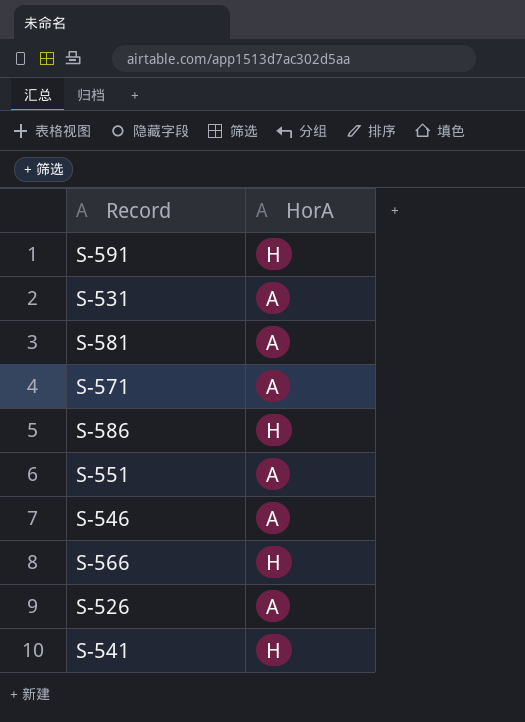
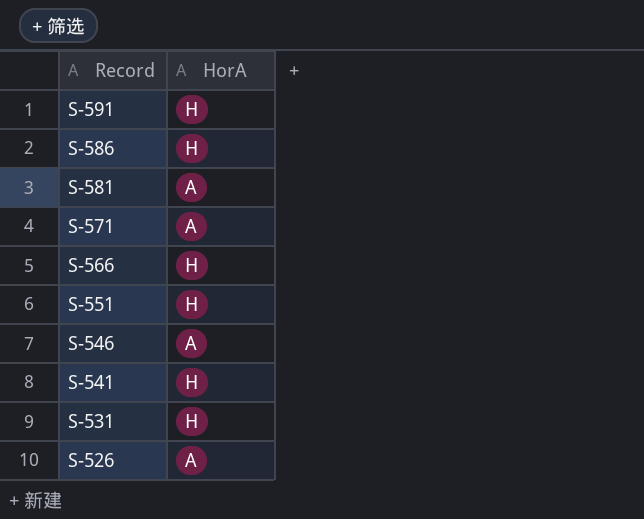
row order: none -> Record descending
S-551 | HorA: A -> H
S-531 | HorA: A -> H

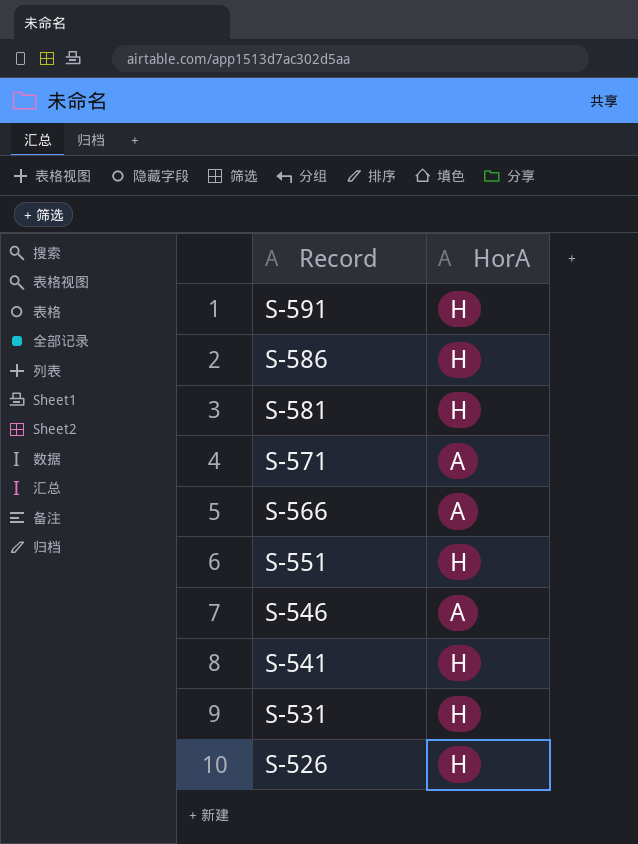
S-581 | HorA: A -> H
S-566 | HorA: H -> A
S-526 | HorA: A -> H

